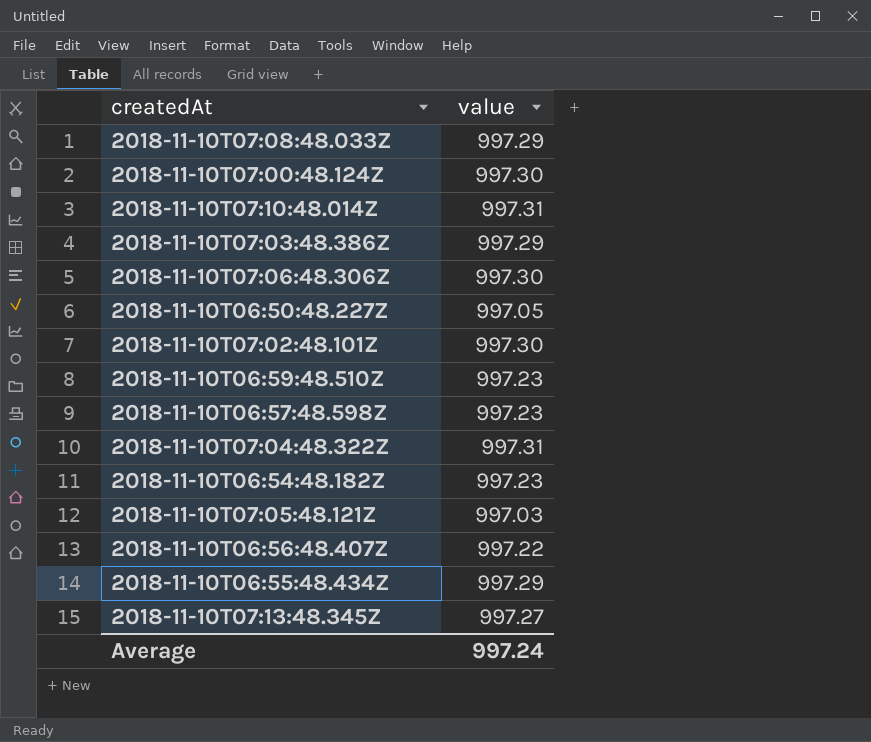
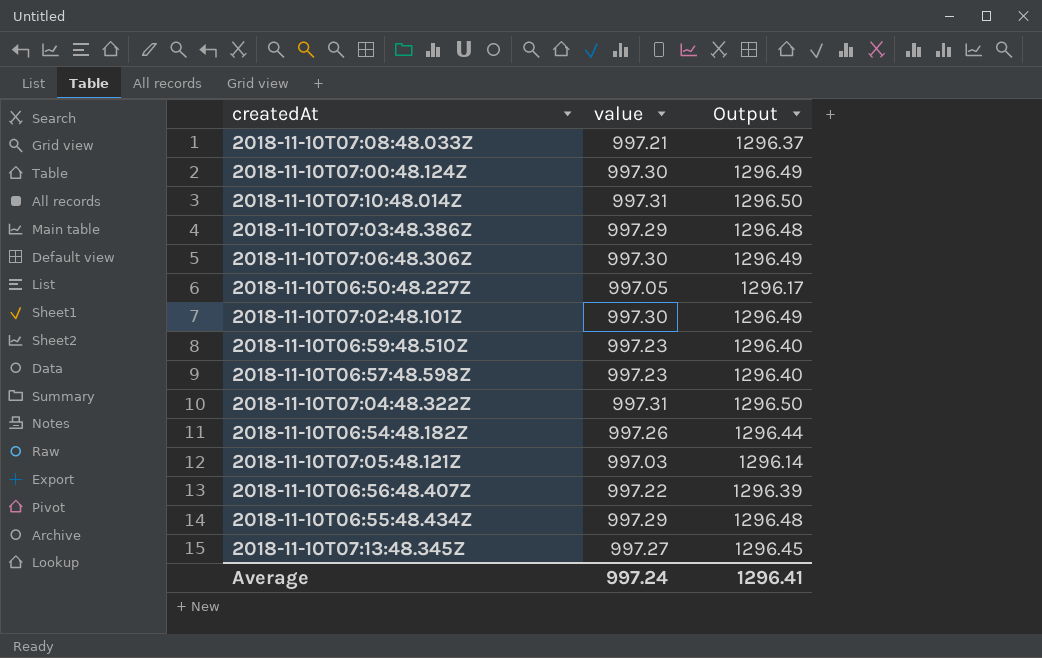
column Output | formula: none -> [value] * 1.3
2018-11-10T07:08:48.033Z | value: 997.29 -> 997.21
2018-11-10T06:54:48.182Z | value: 997.23 -> 997.26

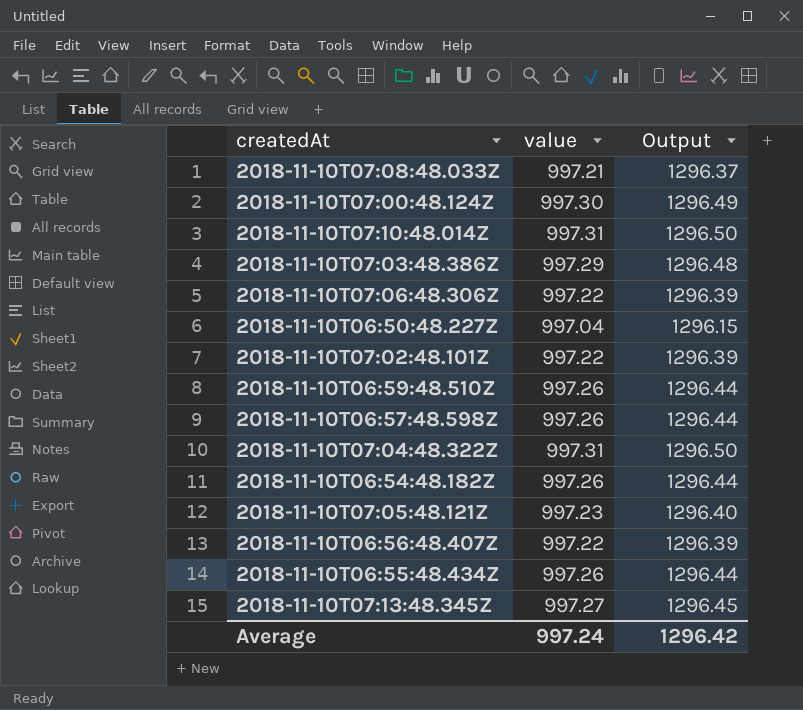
2018-11-10T07:06:48.306Z | value: 997.30 -> 997.22
2018-11-10T07:06:48.306Z | Output: 1296.49 -> 1296.39
2018-11-10T06:50:48.227Z | value: 997.05 -> 997.04
2018-11-10T06:50:48.227Z | Output: 1296.17 -> 1296.15
2018-11-10T07:02:48.101Z | value: 997.30 -> 997.22
2018-11-10T07:02:48.101Z | Output: 1296.49 -> 1296.39
2018-11-10T06:59:48.510Z | value: 997.23 -> 997.26
2018-11-10T06:59:48.510Z | Output: 1296.40 -> 1296.44
2018-11-10T06:57:48.598Z | value: 997.23 -> 997.26
2018-11-10T06:57:48.598Z | Output: 1296.40 -> 1296.44
2018-11-10T07:05:48.121Z | value: 997.03 -> 997.23
2018-11-10T07:05:48.121Z | Output: 1296.14 -> 1296.40
2018-11-10T06:55:48.434Z | value: 997.29 -> 997.26
2018-11-10T06:55:48.434Z | Output: 1296.48 -> 1296.44
Average | Output: 1296.41 -> 1296.42

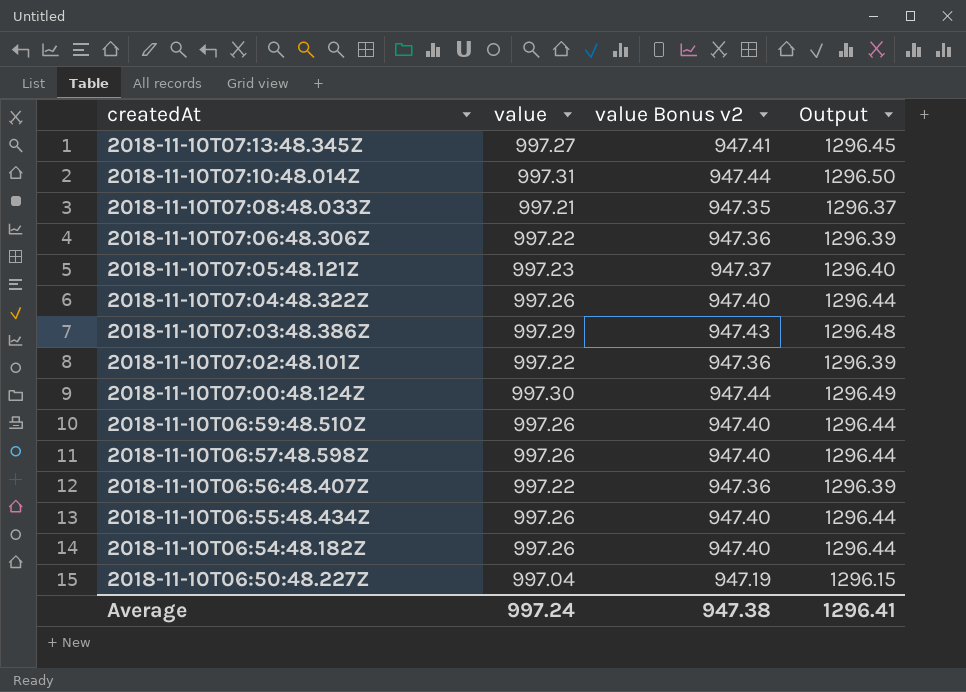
row order: none -> createdAt descending
column value Bonus v2 | formula: none -> [value] * 0.95
2018-11-10T07:04:48.322Z | value: 997.31 -> 997.26
2018-11-10T07:04:48.322Z | Output: 1296.50 -> 1296.44
Average | Output: 1296.42 -> 1296.41

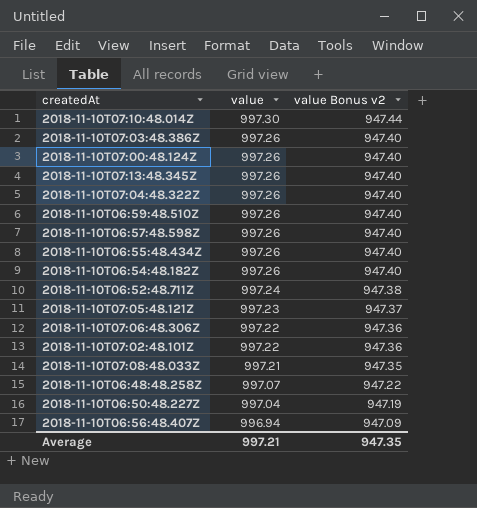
row order: createdAt descending -> value descending
column Output | formula: [value] * 1.3 -> none
2018-11-10T07:10:48.014Z | value: 997.31 -> 997.30
2018-11-10T07:03:48.386Z | value: 997.29 -> 997.26
2018-11-10T07:03:48.386Z | value Bonus v2: 947.43 -> 947.40
2018-11-10T07:00:48.124Z | value: 997.30 -> 997.26
2018-11-10T07:00:48.124Z | value Bonus v2: 947.44 -> 947.40
2018-11-10T07:13:48.345Z | value: 997.27 -> 997.26
2018-11-10T07:13:48.345Z | value Bonus v2: 947.41 -> 947.40
row 2018-11-10T06:52:48.711Z: none -> 997.24 | 947.38
row 2018-11-10T06:48:48.258Z: none -> 997.07 | 947.22
2018-11-10T06:56:48.407Z | value: 997.22 -> 996.94
2018-11-10T06:56:48.407Z | value Bonus v2: 947.36 -> 947.09
Average | value: 997.24 -> 997.21
Average | value Bonus v2: 947.38 -> 947.35

